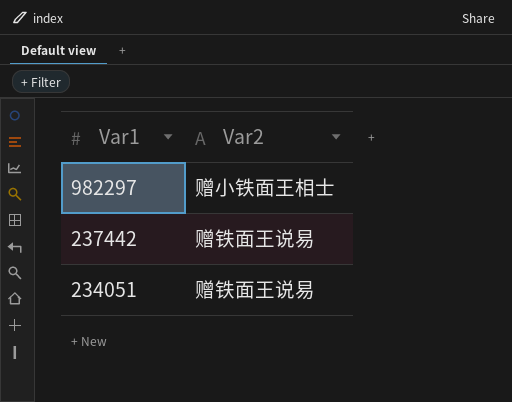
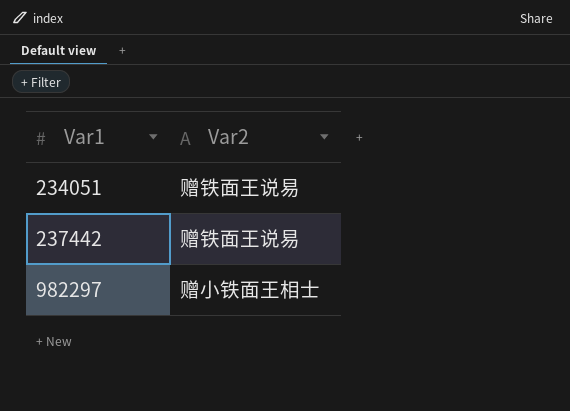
row order: Var1 descending -> Var1 ascending

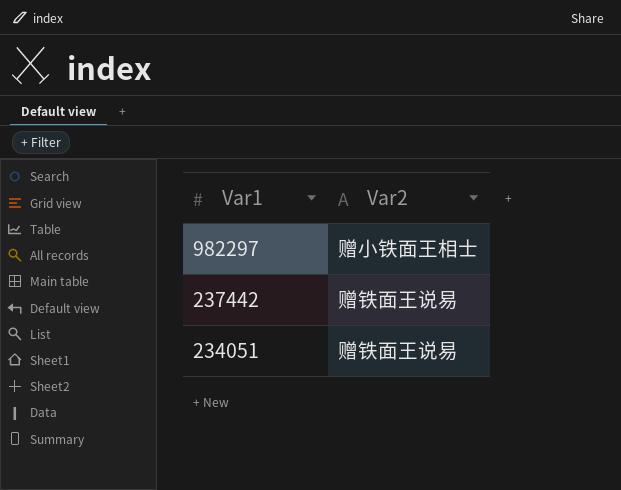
row order: Var1 ascending -> Var1 descending

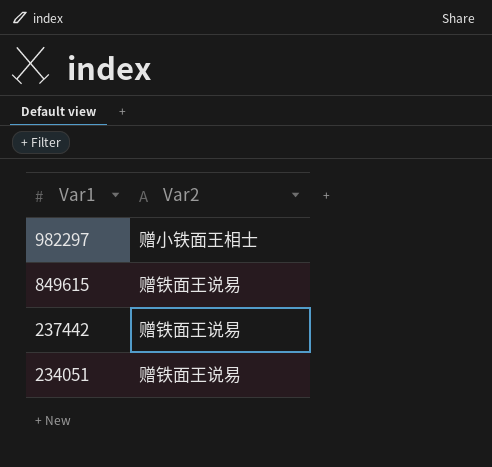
row 849615: none -> 赠铁面王说易

